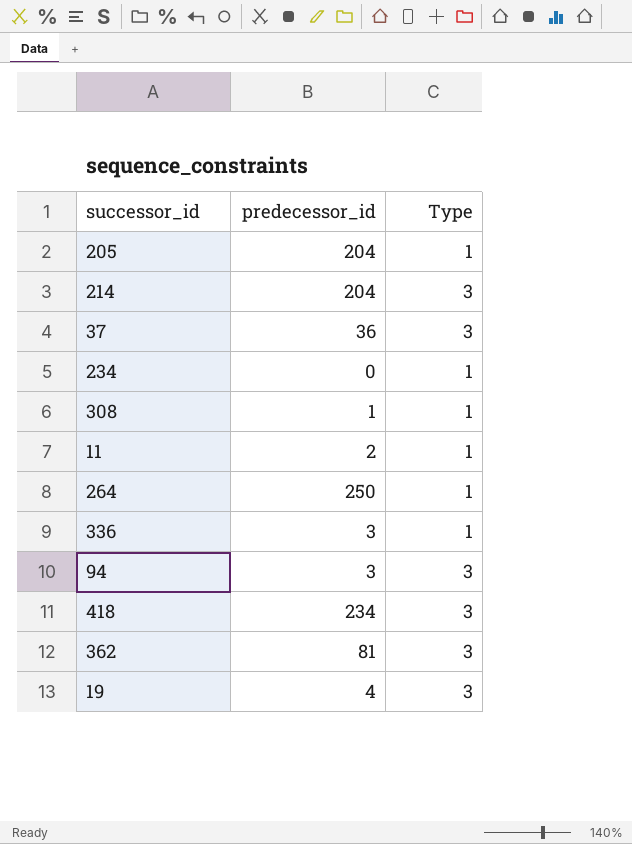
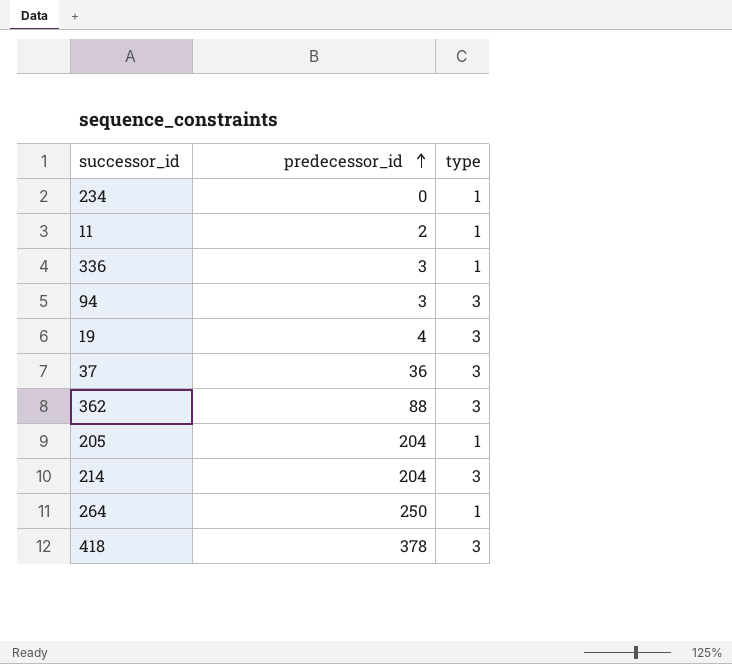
row order: none -> predecessor_id ascending
column name: Type -> type
row 308: 1 | 1 -> none
362 | predecessor_id: 81 -> 88
418 | predecessor_id: 234 -> 378

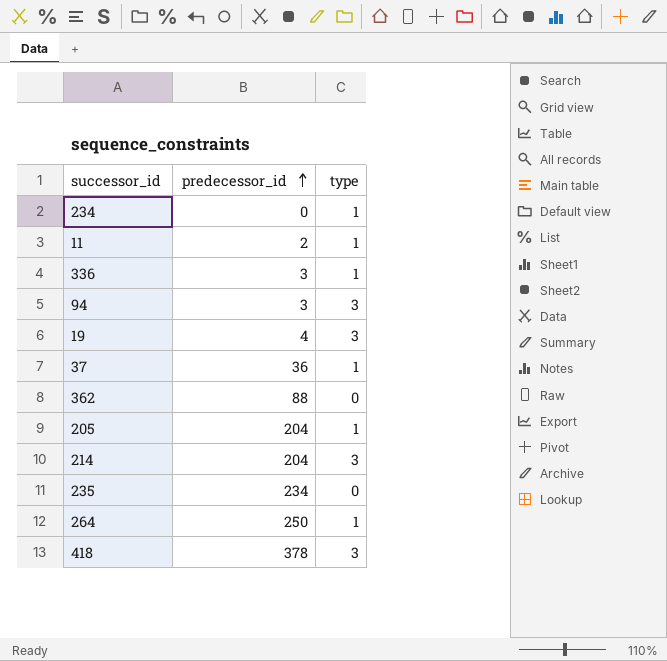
37 | type: 3 -> 1
362 | type: 3 -> 0
row 235: none -> 234 | 0

